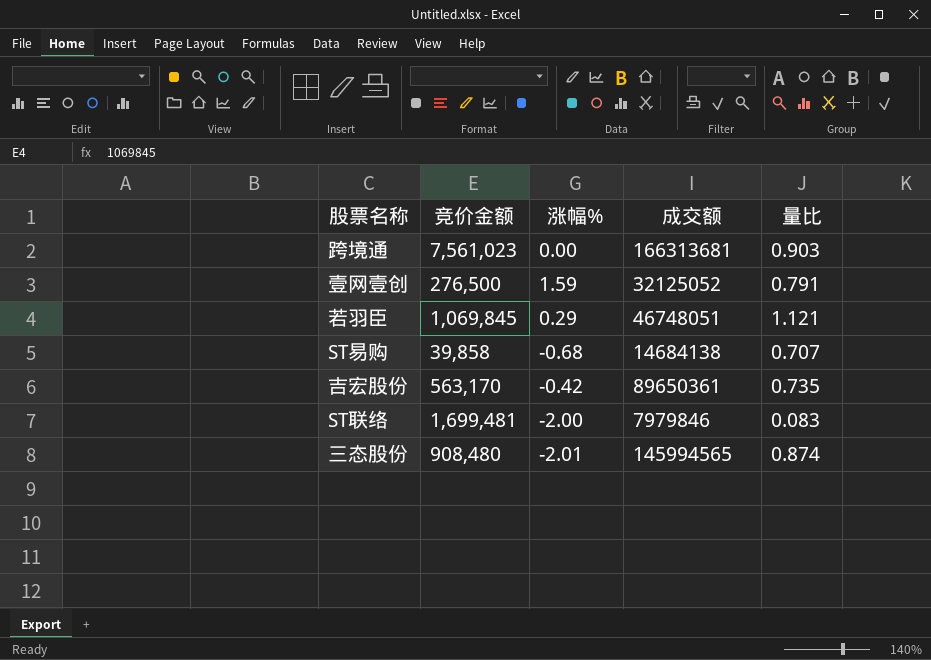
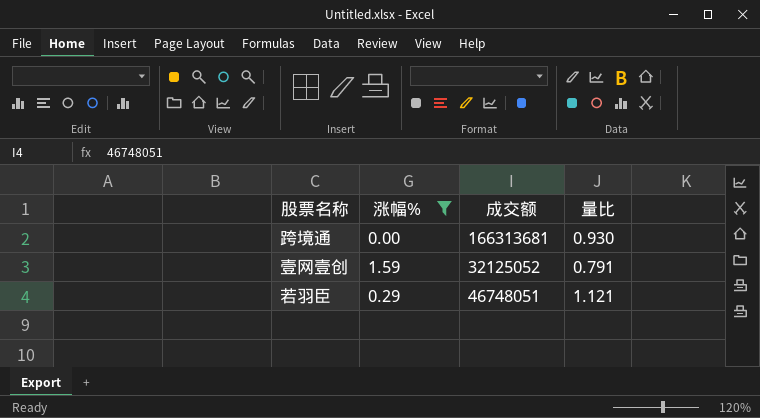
filter: none -> 涨幅% >= 0.00
column 竞价金额 | position: 2 -> none
跨境通 | 量比: 0.903 -> 0.930

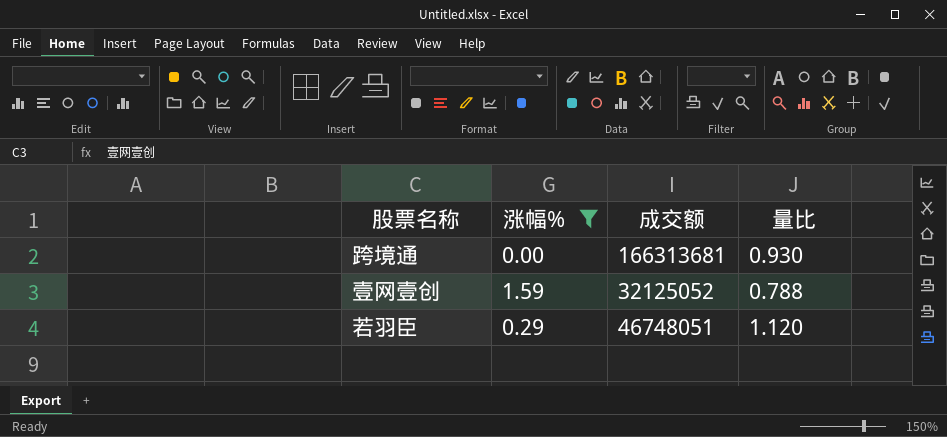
壹网壹创 | 量比: 0.791 -> 0.788
若羽臣 | 量比: 1.121 -> 1.120

